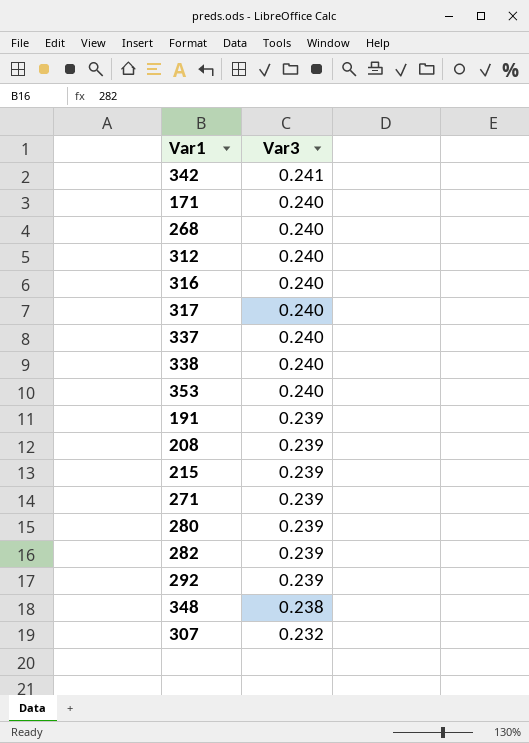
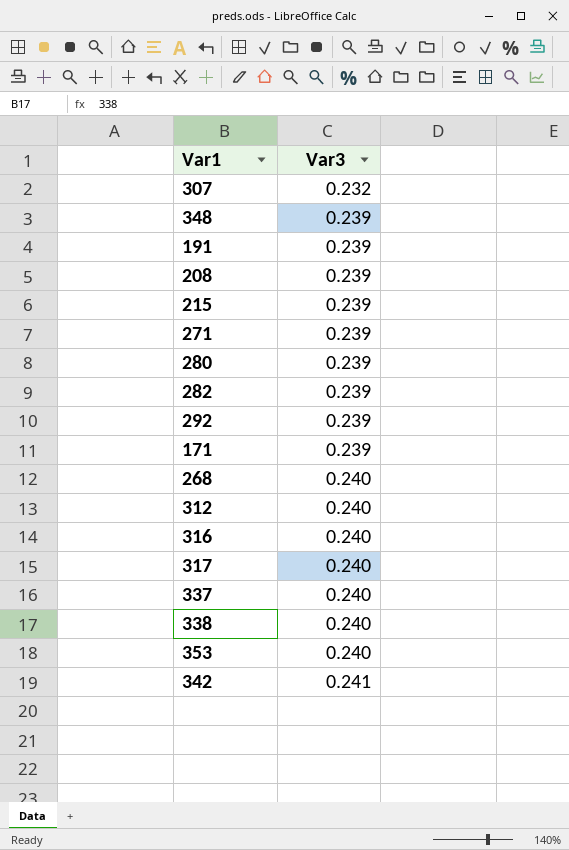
row order: Var3 descending -> Var3 ascending
348 | Var3: 0.238 -> 0.239
171 | Var3: 0.240 -> 0.239

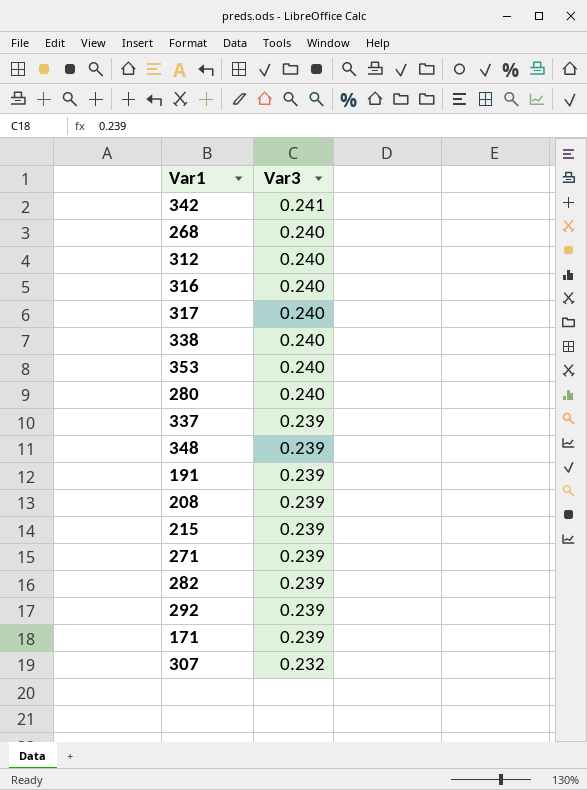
row order: Var3 ascending -> Var3 descending
280 | Var3: 0.239 -> 0.240
337 | Var3: 0.240 -> 0.239

